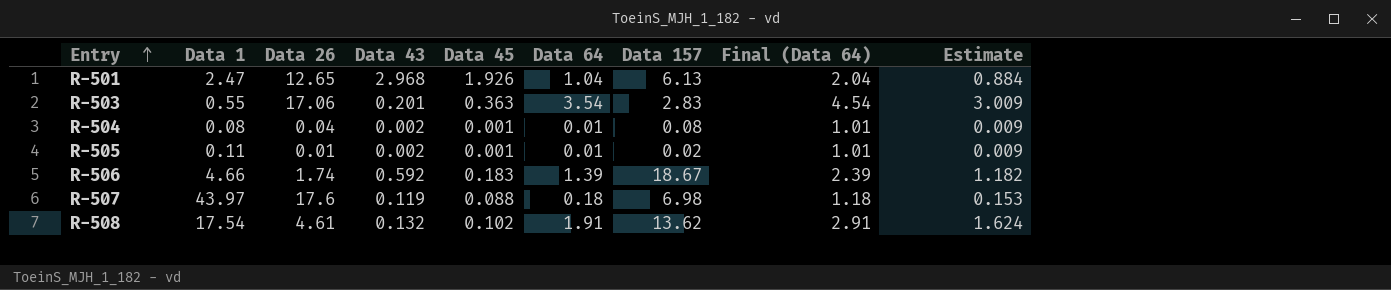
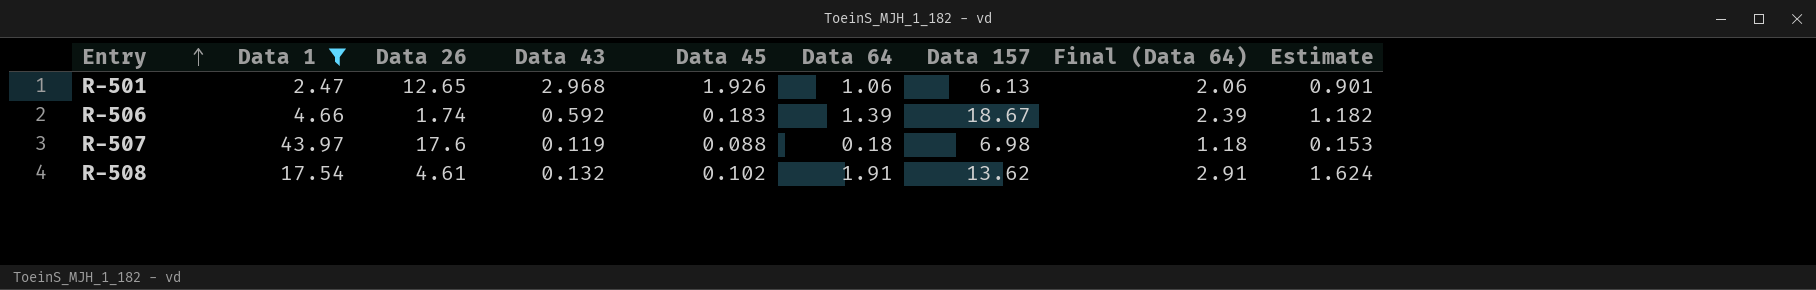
filter: none -> Data 1 >= 2.47
R-501 | Data 64: 1.04 -> 1.06
R-501 | Final (Data 64): 2.04 -> 2.06
R-501 | Estimate: 0.884 -> 0.901

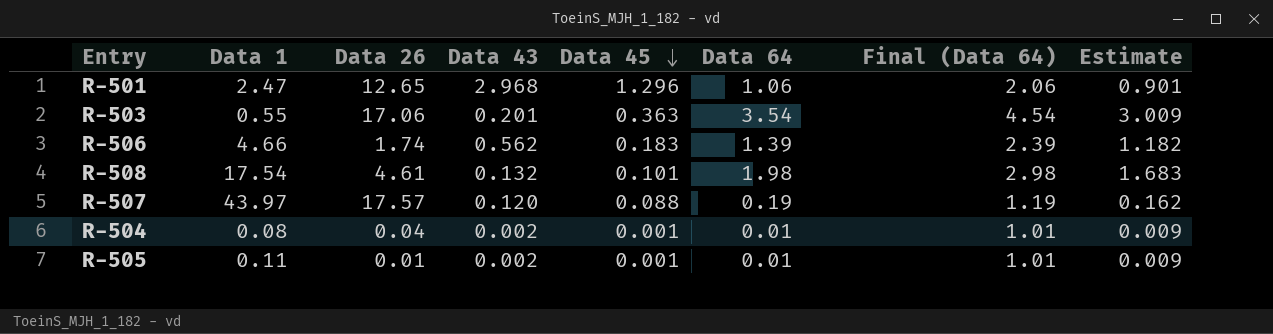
filter: Data 1 >= 2.47 -> none
row order: Entry ascending -> Data 45 descending
column Data 157 | position: 7 -> none
R-501 | Data 45: 1.926 -> 1.296
R-506 | Data 43: 0.592 -> 0.562
R-508 | Data 45: 0.102 -> 0.101
R-508 | Data 64: 1.91 -> 1.98
R-508 | Final (Data 64): 2.91 -> 2.98
R-508 | Estimate: 1.624 -> 1.683
R-507 | Data 26: 17.6 -> 17.57
R-507 | Data 43: 0.119 -> 0.120
R-507 | Data 64: 0.18 -> 0.19
R-507 | Final (Data 64): 1.18 -> 1.19
R-507 | Estimate: 0.153 -> 0.162

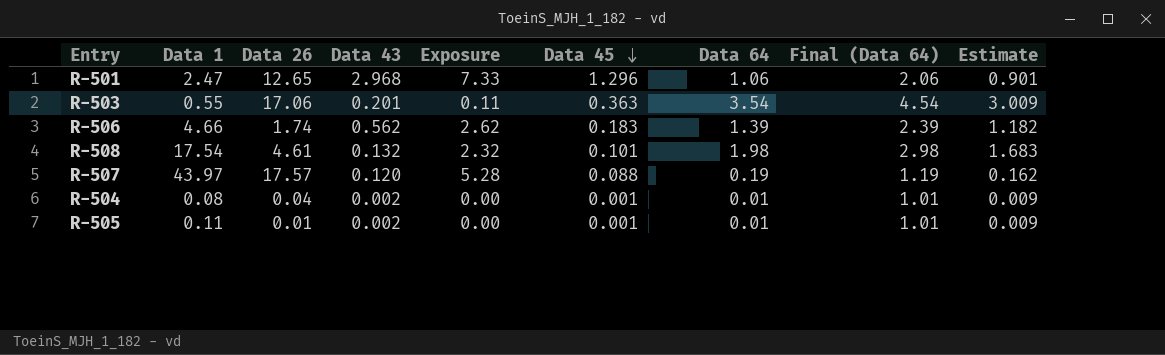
column Exposure | formula: none -> [Data 1] * [Data 43]

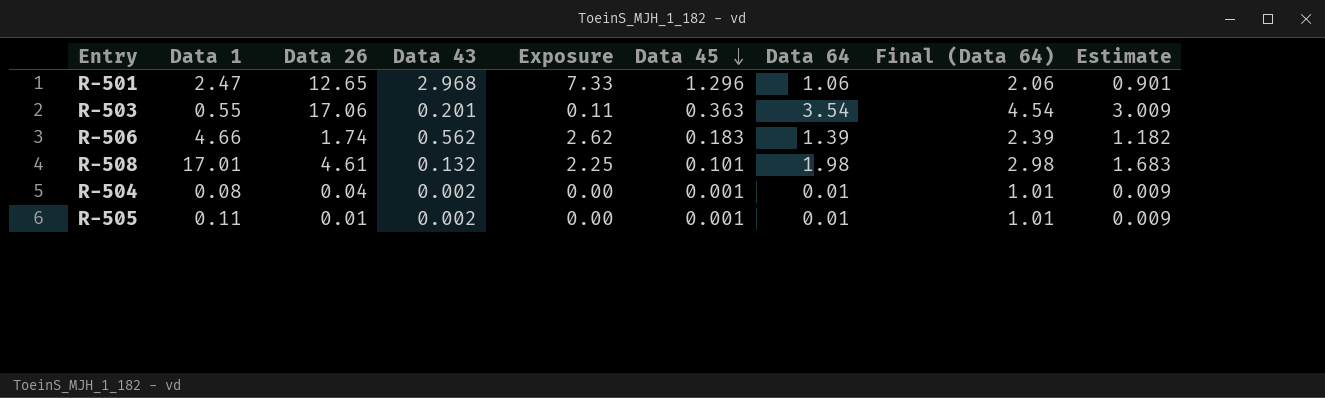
row R-507: 43.97 | 17.57 | 0.120 | 5.28 | 0.088 | 0.19 | 1.19 | 0.162 -> none
R-508 | Data 1: 17.54 -> 17.01
R-508 | Exposure: 2.32 -> 2.25

